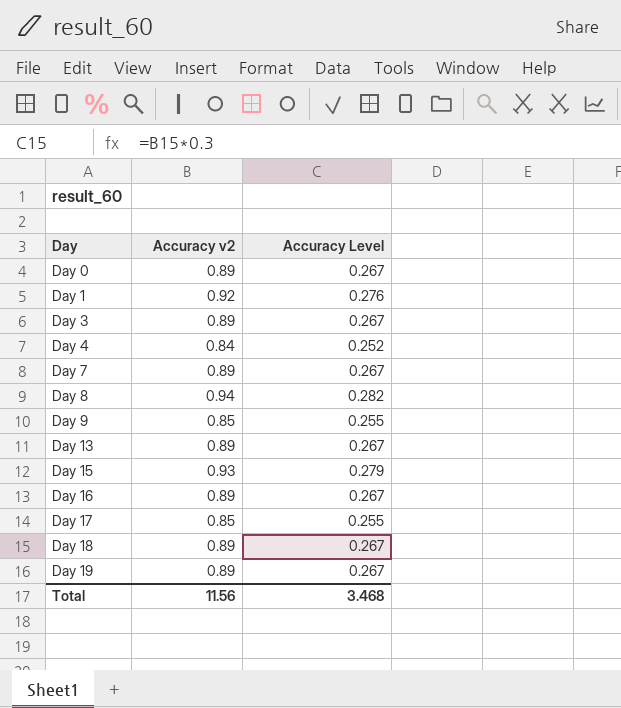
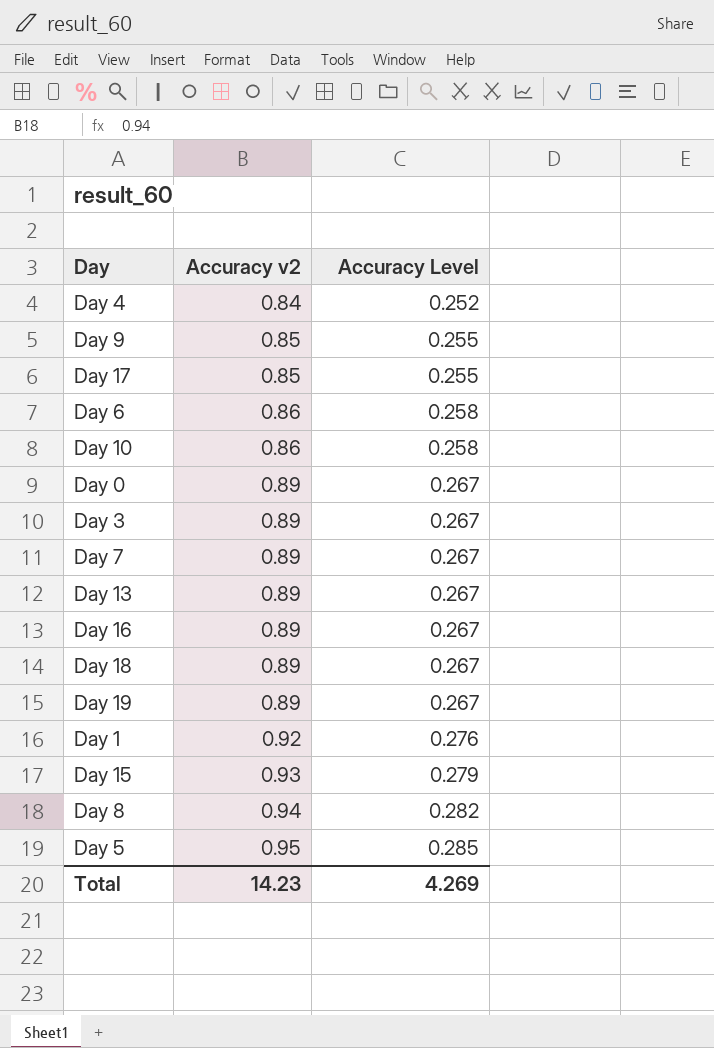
row order: Day ascending -> Accuracy v2 ascending
row Day 6: none -> 0.86 | 0.258
row Day 10: none -> 0.86 | 0.258
row Day 5: none -> 0.95 | 0.285
Total | Accuracy v2: 11.56 -> 14.23
Total | Accuracy Level: 3.468 -> 4.269

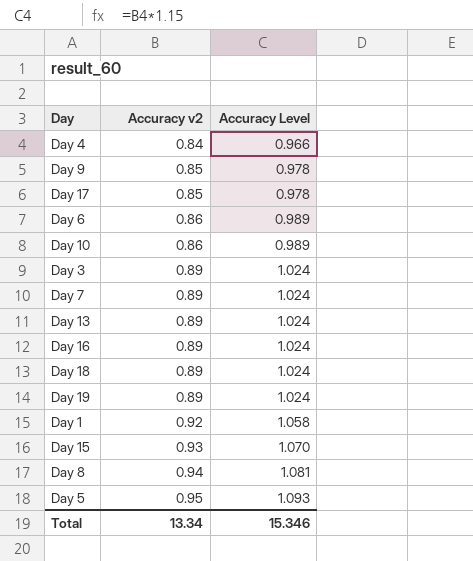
column Accuracy Level | formula: [Accuracy v2] * 0.3 -> [Accuracy v2] * 1.15
row Day 0: 0.89 | 0.267 -> none
Total | Accuracy v2: 14.23 -> 13.34
Total | Accuracy Level: 4.269 -> 15.346

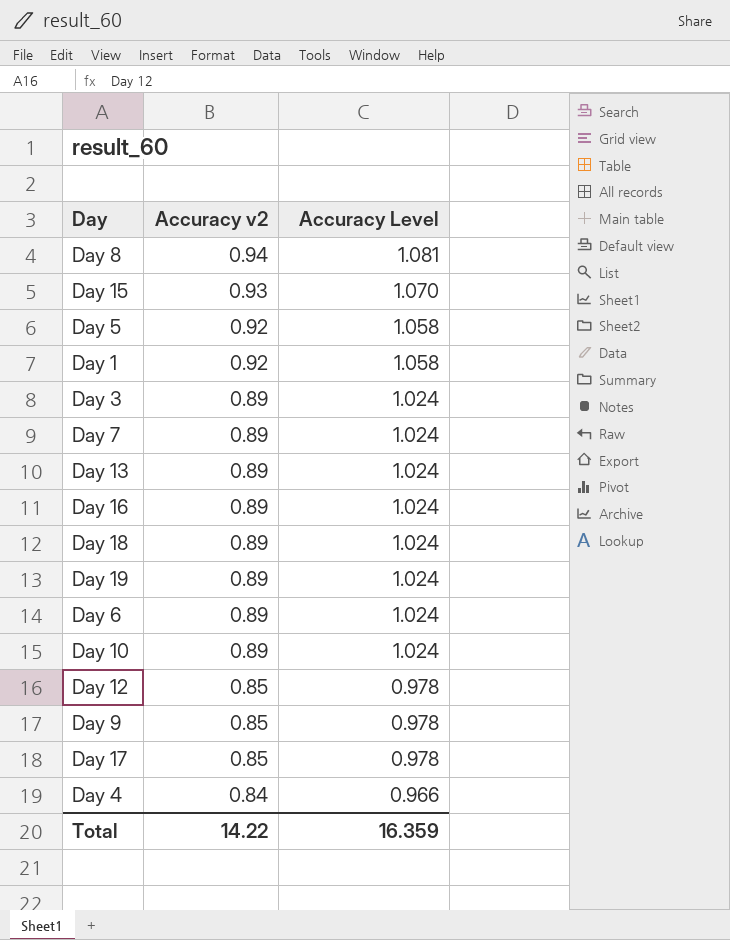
row order: Accuracy v2 ascending -> Accuracy v2 descending
Day 5 | Accuracy v2: 0.95 -> 0.92
Day 5 | Accuracy Level: 1.093 -> 1.058
Day 6 | Accuracy v2: 0.86 -> 0.89
Day 6 | Accuracy Level: 0.989 -> 1.024
Day 10 | Accuracy v2: 0.86 -> 0.89
Day 10 | Accuracy Level: 0.989 -> 1.024
row Day 12: none -> 0.85 | 0.978
Total | Accuracy v2: 13.34 -> 14.22
Total | Accuracy Level: 15.346 -> 16.359

